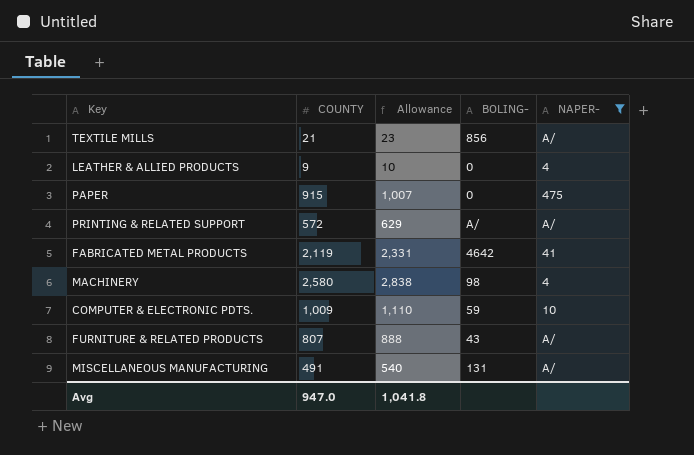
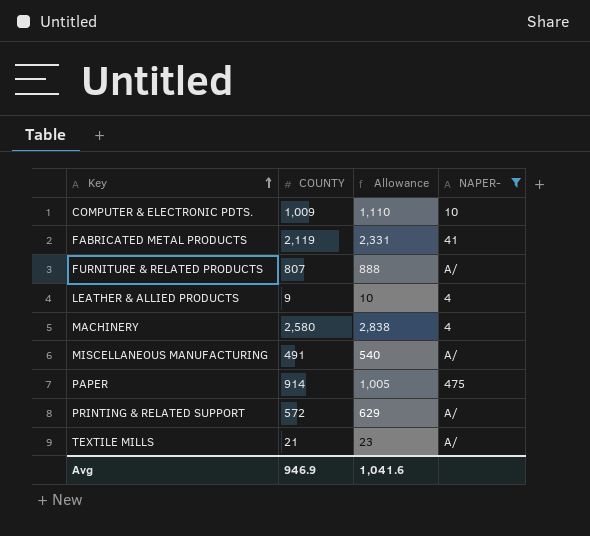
row order: none -> Key ascending
column BOLING- | position: 4 -> none
PAPER | COUNTY: 915 -> 914
PAPER | Allowance: 1,007 -> 1,005
Avg | COUNTY: 947.0 -> 946.9
Avg | Allowance: 1,041.8 -> 1,041.6

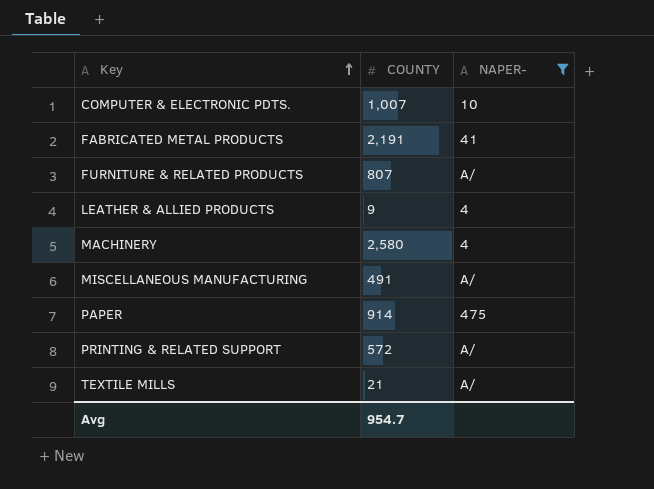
column Allowance | formula: [COUNTY] * 1.1 -> none
COMPUTER & ELECTRONIC PDTS. | COUNTY: 1,009 -> 1,007
FABRICATED METAL PRODUCTS | COUNTY: 2,119 -> 2,191
Avg | COUNTY: 946.9 -> 954.7

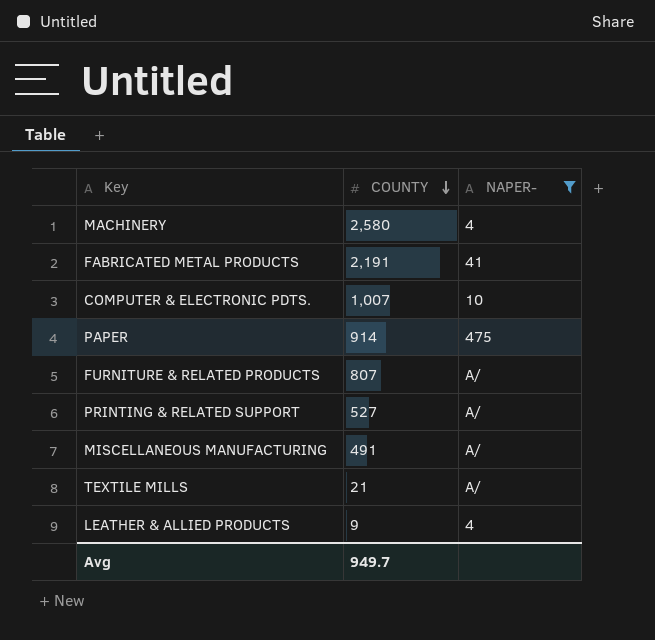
row order: Key ascending -> COUNTY descending
PRINTING & RELATED SUPPORT | COUNTY: 572 -> 527
Avg | COUNTY: 954.7 -> 949.7

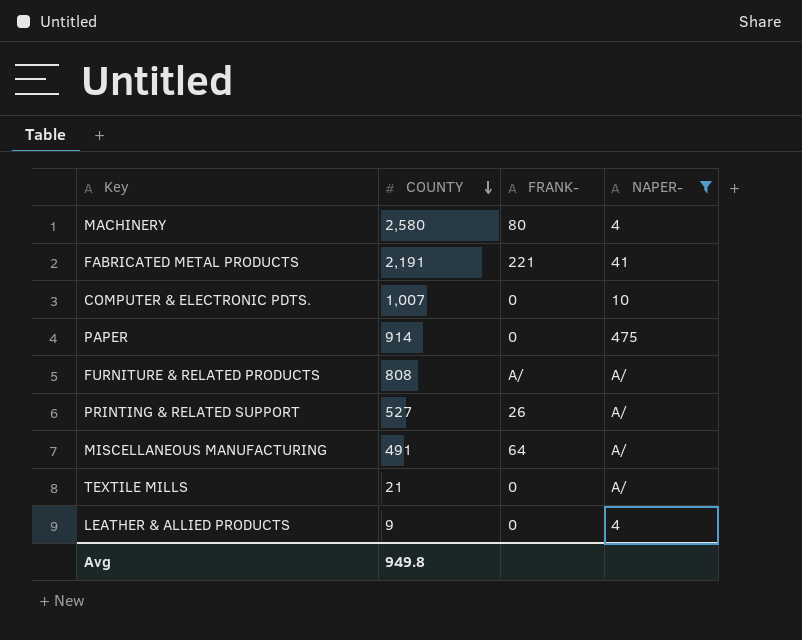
column FRANK- | position: none -> 3
FURNITURE & RELATED PRODUCTS | COUNTY: 807 -> 808
Avg | COUNTY: 949.7 -> 949.8

